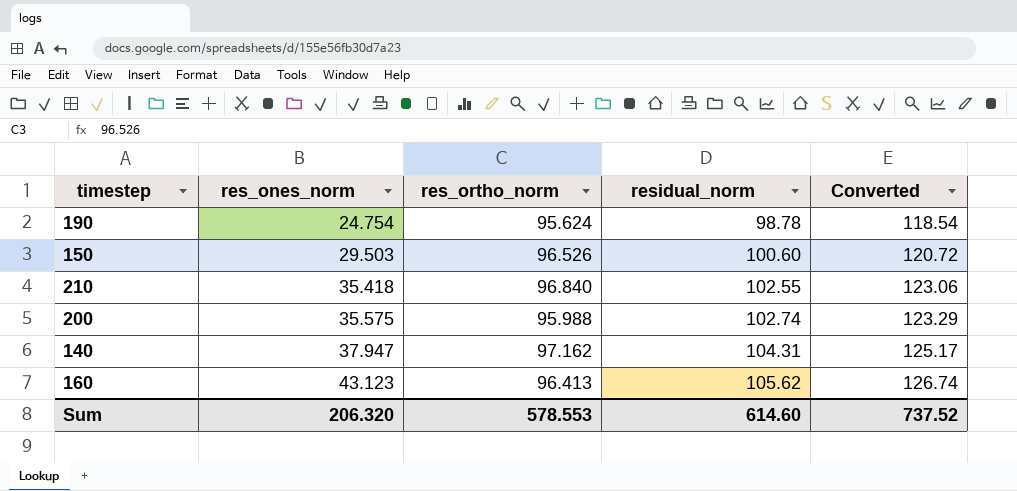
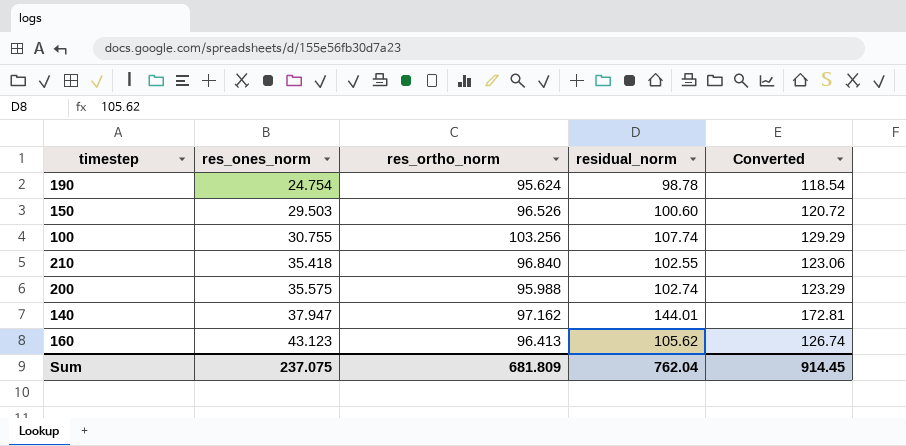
row 100: none -> 30.755 | 103.256 | 107.74 | 129.29
140 | residual_norm: 104.31 -> 144.01
140 | Converted: 125.17 -> 172.81
Sum | res_ones_norm: 206.320 -> 237.075
Sum | res_ortho_norm: 578.553 -> 681.809
Sum | residual_norm: 614.60 -> 762.04
Sum | Converted: 737.52 -> 914.45

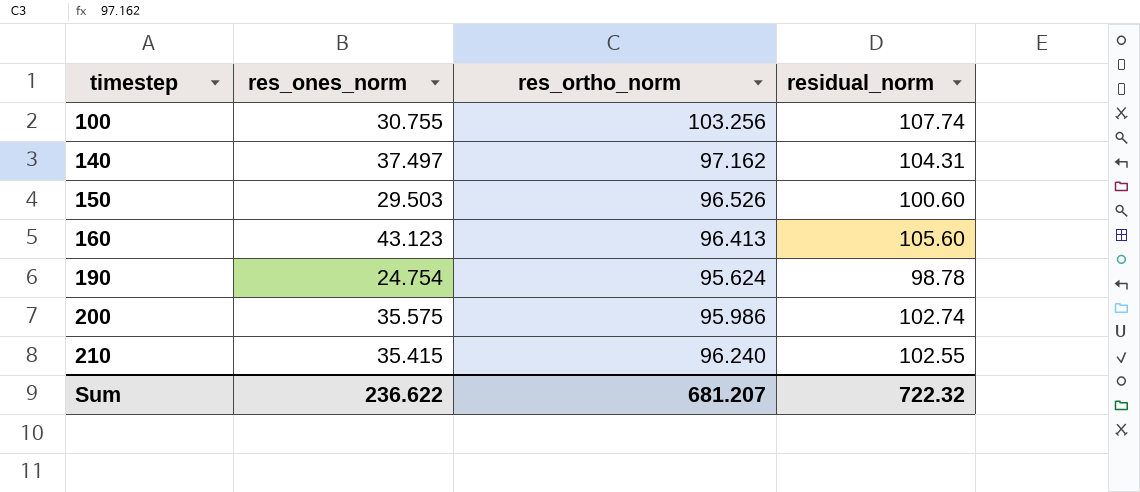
row order: res_ones_norm ascending -> timestep ascending
column Converted | formula: [residual_norm] * 1.2 -> none
140 | res_ones_norm: 37.947 -> 37.497
140 | residual_norm: 144.01 -> 104.31
160 | residual_norm: 105.62 -> 105.60
200 | res_ortho_norm: 95.988 -> 95.986
210 | res_ones_norm: 35.418 -> 35.415
210 | res_ortho_norm: 96.840 -> 96.240
Sum | res_ones_norm: 237.075 -> 236.622
Sum | res_ortho_norm: 681.809 -> 681.207
Sum | residual_norm: 762.04 -> 722.32

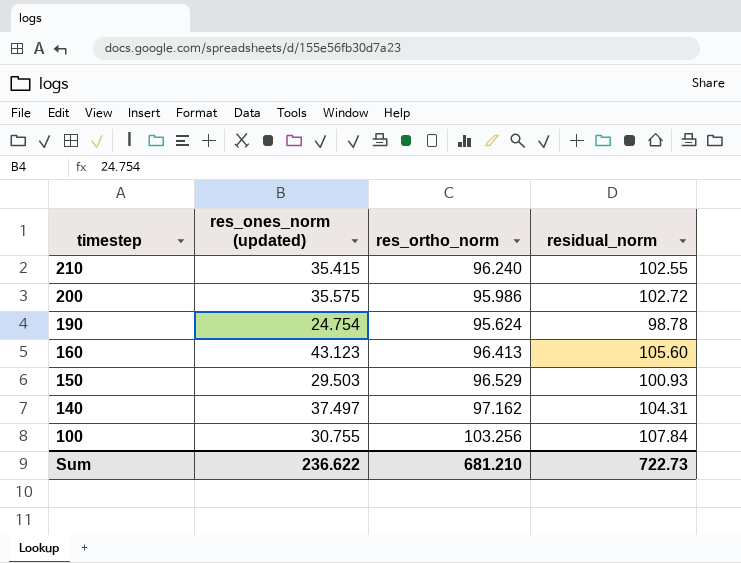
row order: timestep ascending -> timestep descending
column name: res_ones_norm -> res_ones_norm (updated)
200 | residual_norm: 102.74 -> 102.72
150 | res_ortho_norm: 96.526 -> 96.529
150 | residual_norm: 100.60 -> 100.93
100 | residual_norm: 107.74 -> 107.84
Sum | res_ortho_norm: 681.207 -> 681.210
Sum | residual_norm: 722.32 -> 722.73

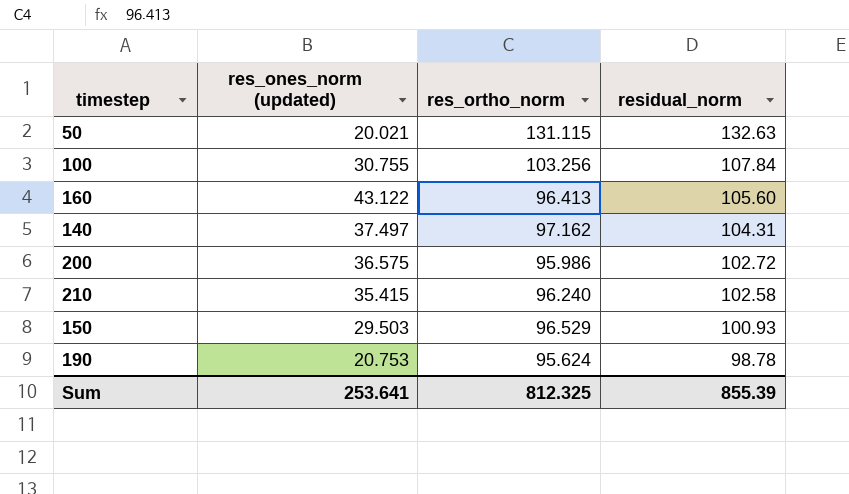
row order: timestep descending -> residual_norm descending
row 50: none -> 20.021 | 131.115 | 132.63
160 | res_ones_norm (updated): 43.123 -> 43.122
200 | res_ones_norm (updated): 35.575 -> 36.575
210 | residual_norm: 102.55 -> 102.58
190 | res_ones_norm (updated): 24.754 -> 20.753
Sum | res_ones_norm (updated): 236.622 -> 253.641
Sum | res_ortho_norm: 681.210 -> 812.325
Sum | residual_norm: 722.73 -> 855.39

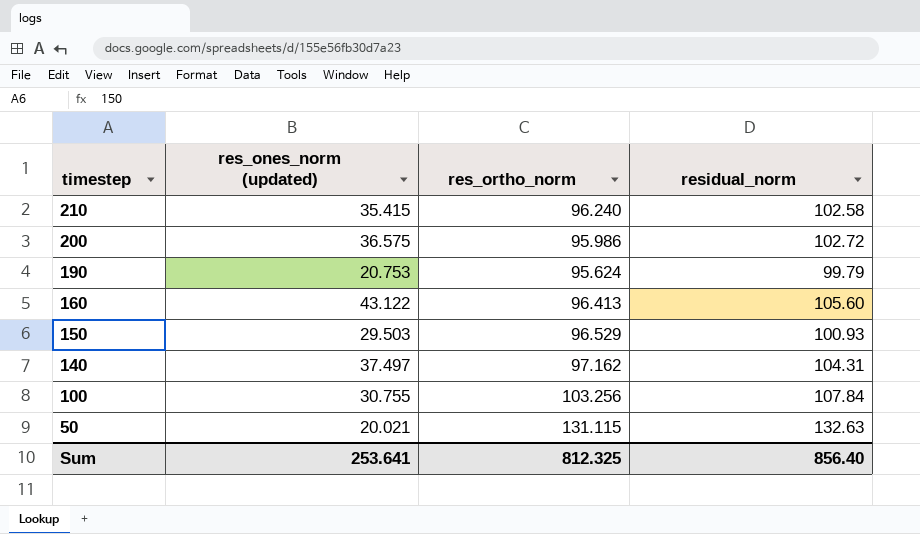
row order: residual_norm descending -> timestep descending
190 | residual_norm: 98.78 -> 99.79
Sum | residual_norm: 855.39 -> 856.40

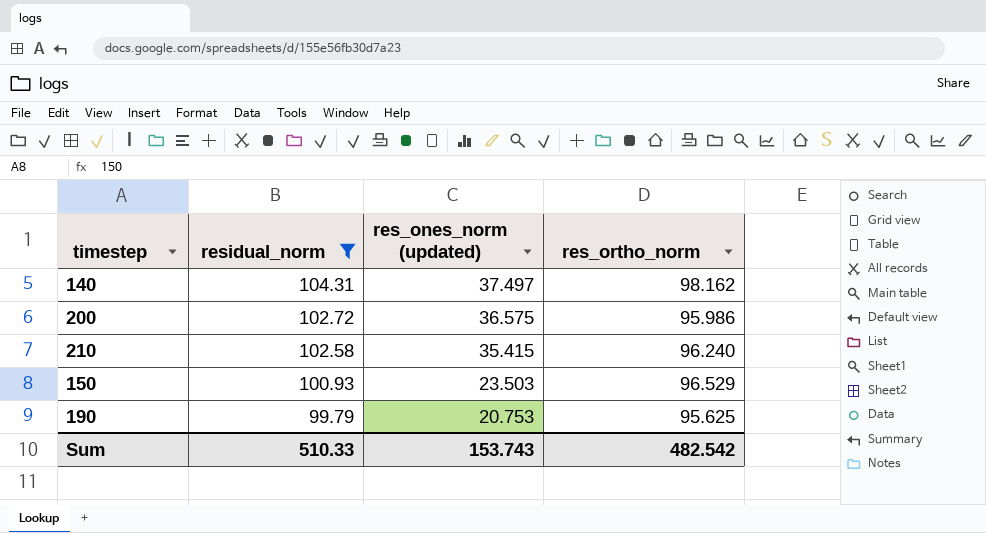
filter: none -> residual_norm <= 104.31
row order: timestep descending -> residual_norm descending
column residual_norm | position: 4 -> 2
140 | res_ortho_norm: 97.162 -> 98.162
150 | res_ones_norm (updated): 29.503 -> 23.503
190 | res_ortho_norm: 95.624 -> 95.625
Sum | residual_norm: 856.40 -> 510.33
Sum | res_ones_norm (updated): 253.641 -> 153.743
Sum | res_ortho_norm: 812.325 -> 482.542

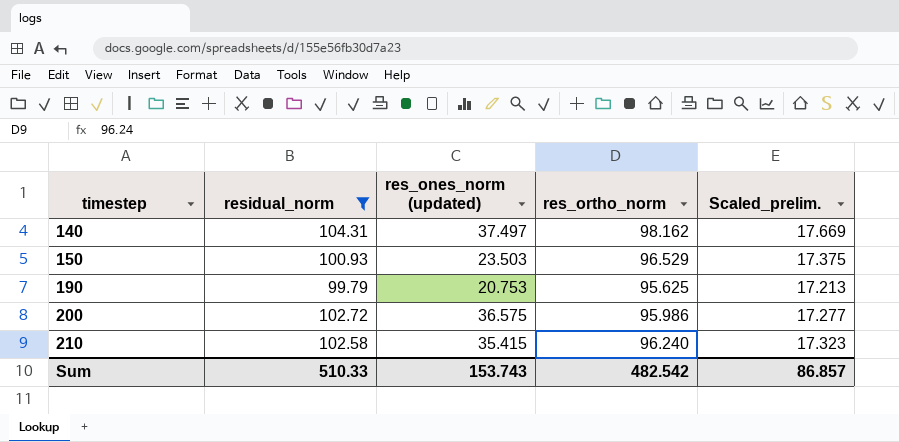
row order: residual_norm descending -> timestep ascending
column Scaled_prelim. | formula: none -> [res_ortho_norm] * 0.18

